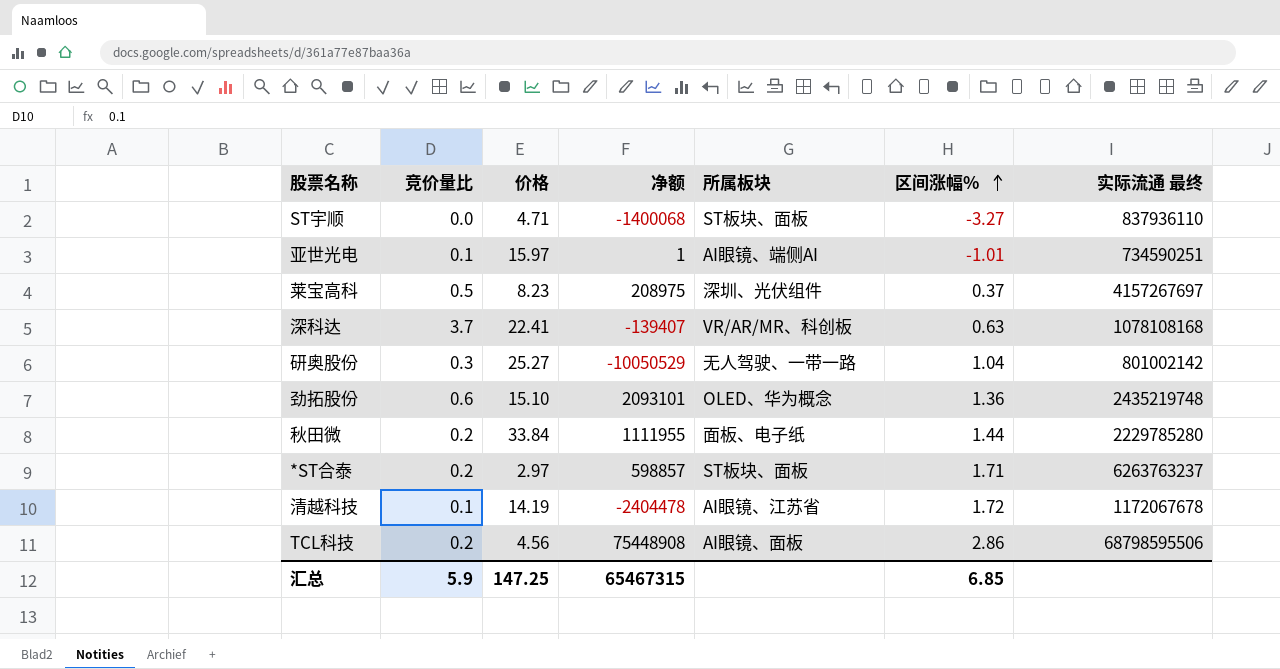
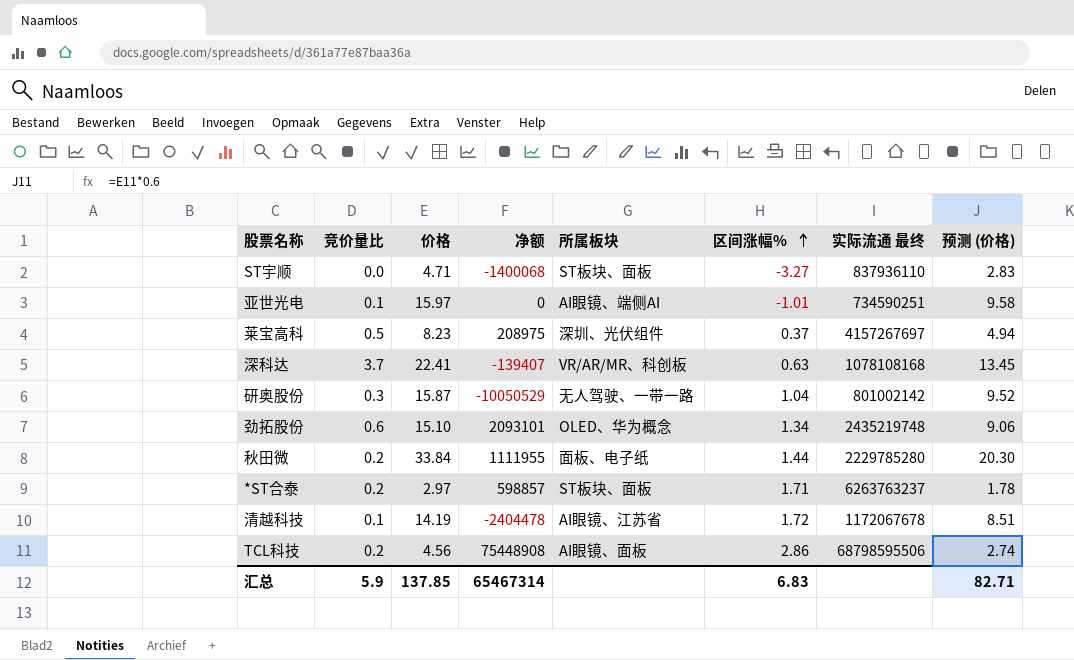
column 预测 (价格) | formula: none -> [价格] * 0.6
亚世光电 | 净额: 1 -> 0
研奥股份 | 价格: 25.27 -> 15.87
劲拓股份 | 区间涨幅%: 1.36 -> 1.34
汇总 | 价格: 147.25 -> 137.85
汇总 | 净额: 65467315 -> 65467314
汇总 | 区间涨幅%: 6.85 -> 6.83

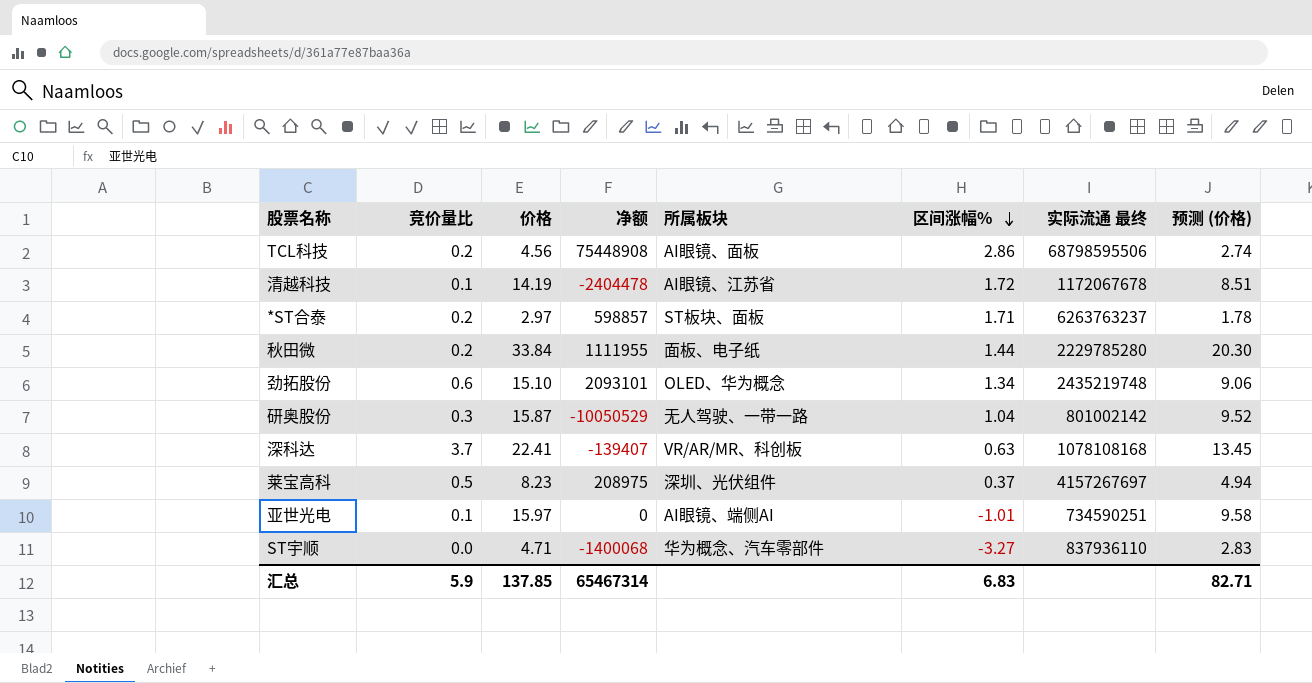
row order: 区间涨幅% ascending -> 区间涨幅% descending
ST宇顺 | 所属板块: ST板块、面板 -> 华为概念、汽车零部件

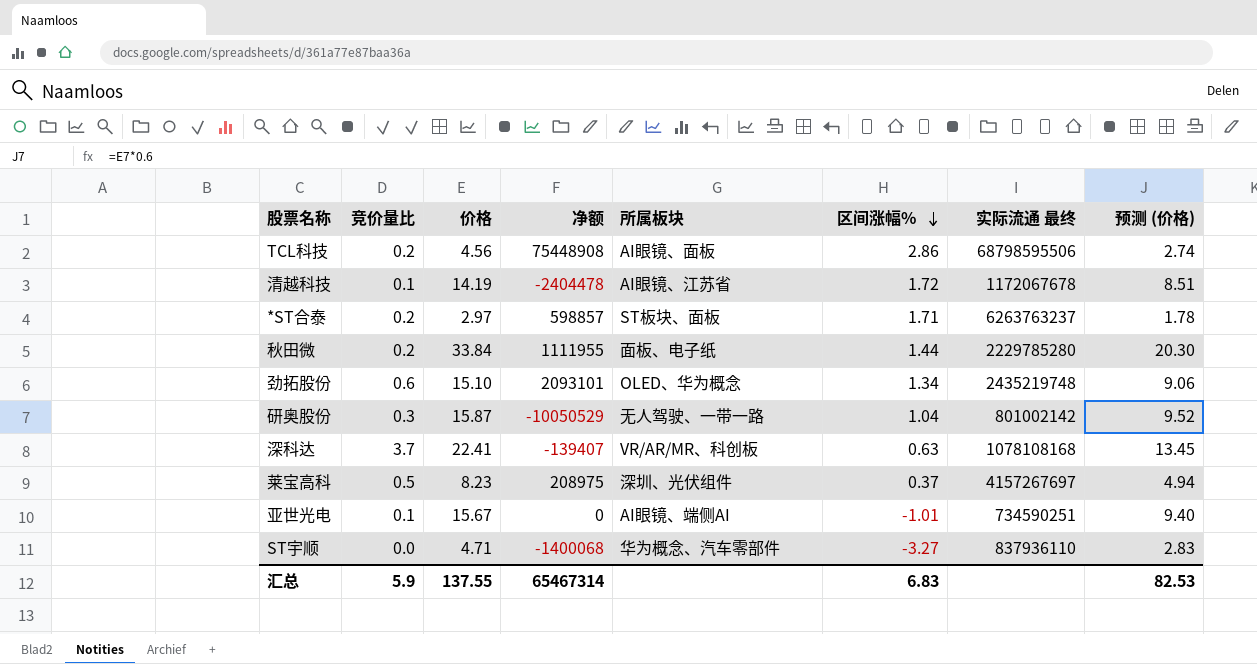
亚世光电 | 价格: 15.97 -> 15.67
亚世光电 | 预测 (价格): 9.58 -> 9.40
汇总 | 价格: 137.85 -> 137.55
汇总 | 预测 (价格): 82.71 -> 82.53

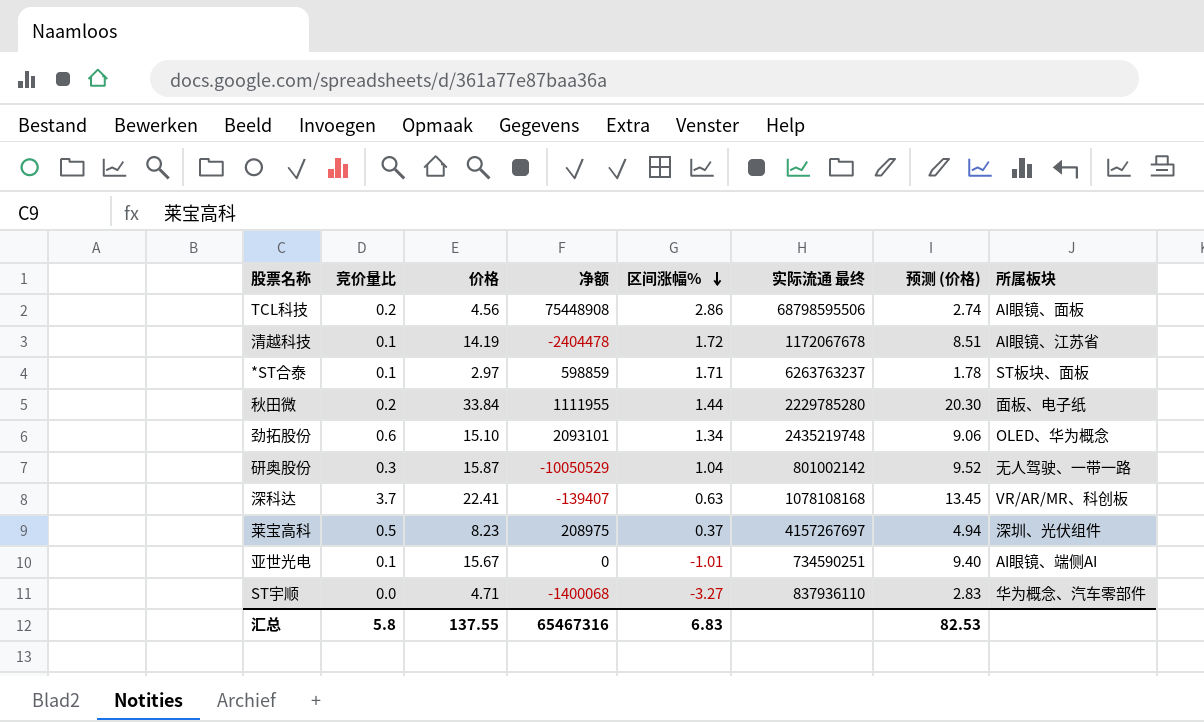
column 所属板块 | position: 5 -> 8
*ST合泰 | 竞价量比: 0.2 -> 0.1
*ST合泰 | 净额: 598857 -> 598859
汇总 | 竞价量比: 5.9 -> 5.8
汇总 | 净额: 65467314 -> 65467316

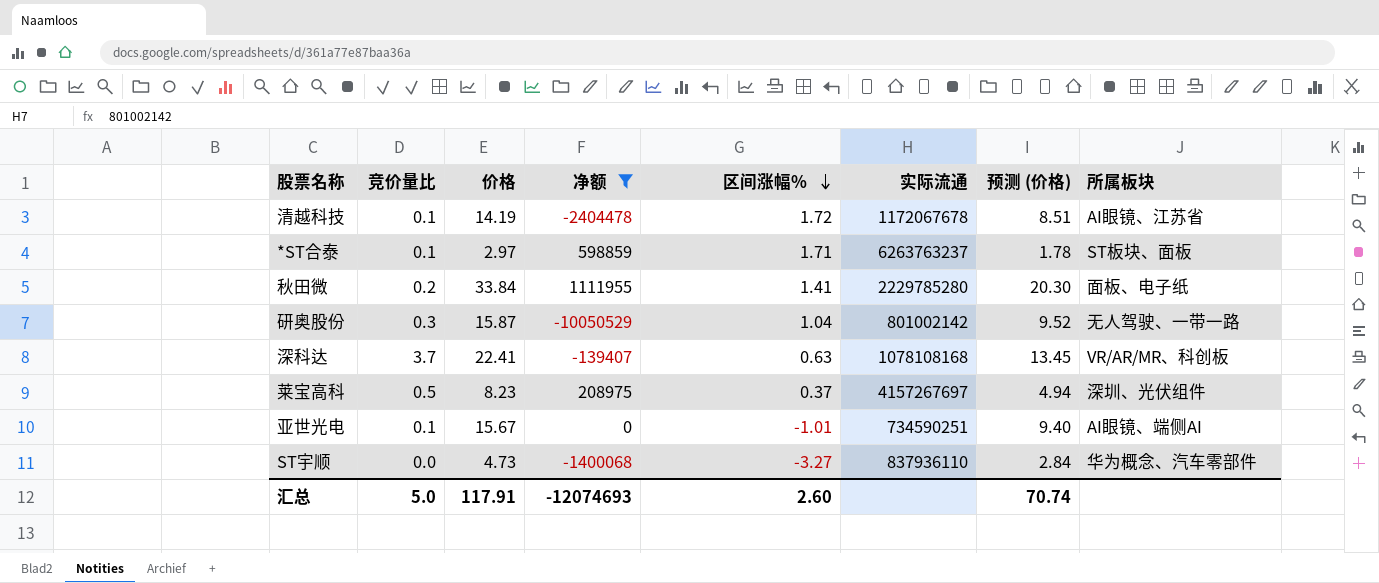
filter: none -> 净额 <= 1111955
column name: 实际流通 最终 -> 实际流通
秋田微 | 区间涨幅%: 1.44 -> 1.41
ST宇顺 | 价格: 4.71 -> 4.73
ST宇顺 | 预测 (价格): 2.83 -> 2.84
汇总 | 竞价量比: 5.8 -> 5.0
汇总 | 价格: 137.55 -> 117.91
汇总 | 净额: 65467316 -> -12074693
汇总 | 区间涨幅%: 6.83 -> 2.60
汇总 | 预测 (价格): 82.53 -> 70.74

